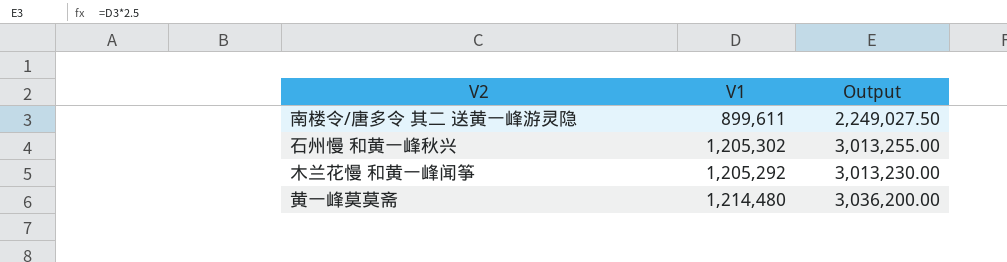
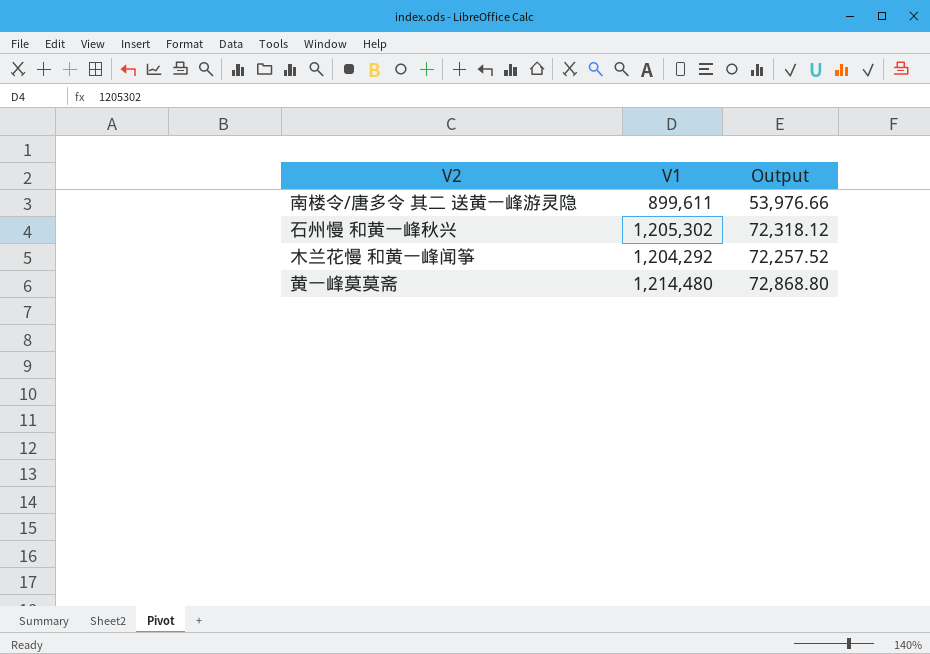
column Output | formula: [V1] * 2.5 -> [V1] * 0.06
木兰花慢 和黄一峰闻筝 | V1: 1,205,292 -> 1,204,292

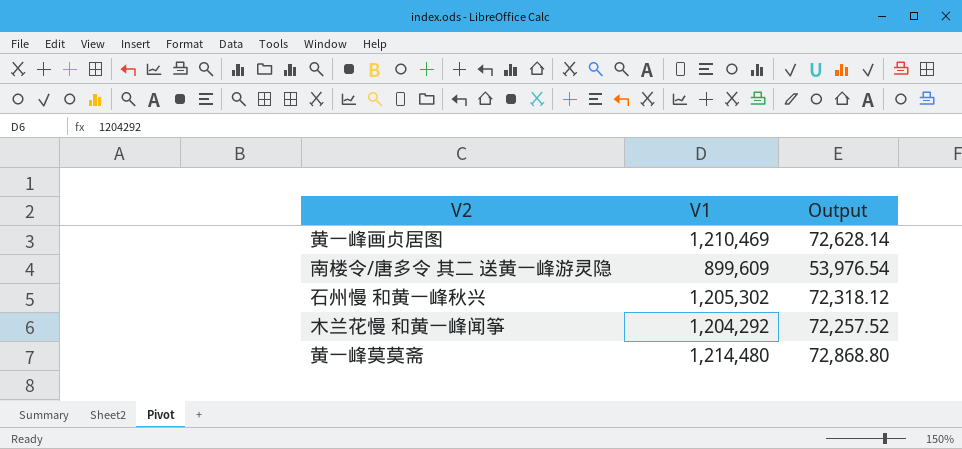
row 黄一峰画贞居图: none -> 1,210,469 | 72,628.14
南楼令/唐多令 其二 送黄一峰游灵隐 | V1: 899,611 -> 899,609
南楼令/唐多令 其二 送黄一峰游灵隐 | Output: 53,976.66 -> 53,976.54

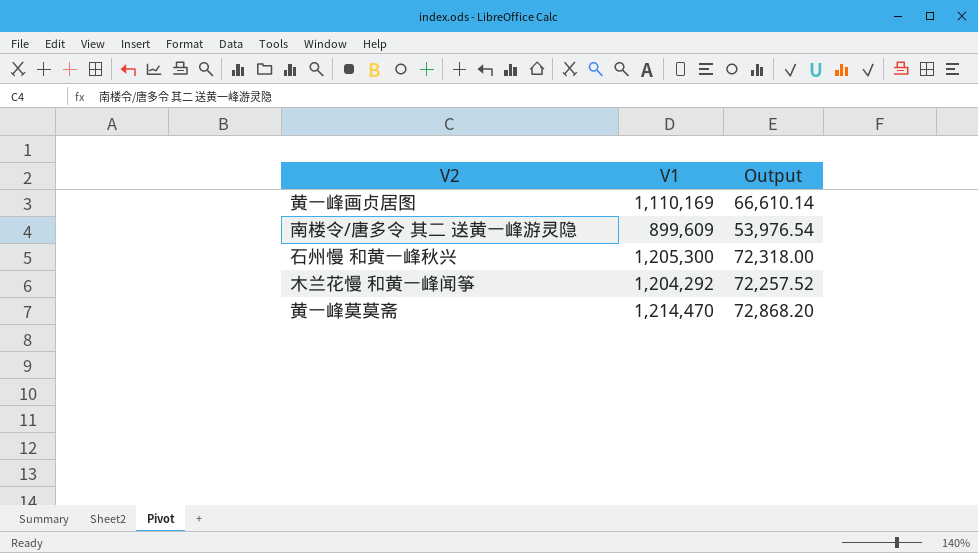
黄一峰画贞居图 | V1: 1,210,469 -> 1,110,169
黄一峰画贞居图 | Output: 72,628.14 -> 66,610.14
石州慢 和黄一峰秋兴 | V1: 1,205,302 -> 1,205,300
石州慢 和黄一峰秋兴 | Output: 72,318.12 -> 72,318.00
黄一峰莫莫斋 | V1: 1,214,480 -> 1,214,470
黄一峰莫莫斋 | Output: 72,868.80 -> 72,868.20

